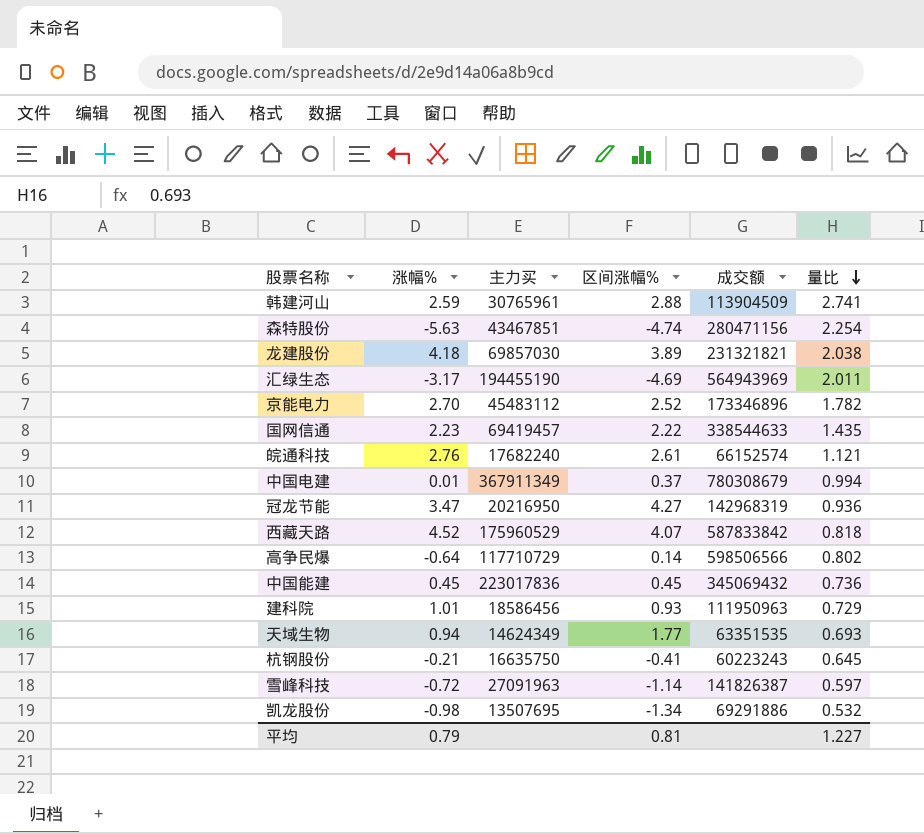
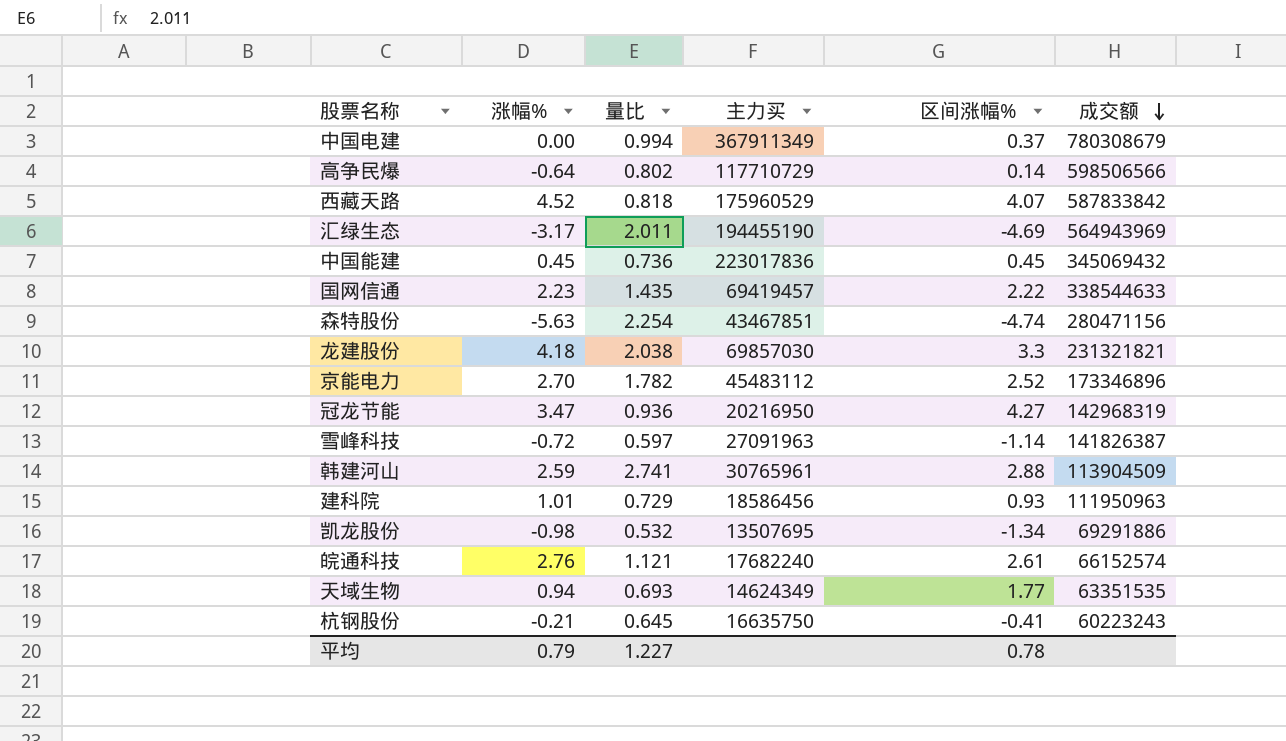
row order: 量比 descending -> 成交额 descending
column 量比 | position: 6 -> 3
中国电建 | 涨幅%: 0.01 -> 0.00
龙建股份 | 区间涨幅%: 3.89 -> 3.3
平均 | 区间涨幅%: 0.81 -> 0.78

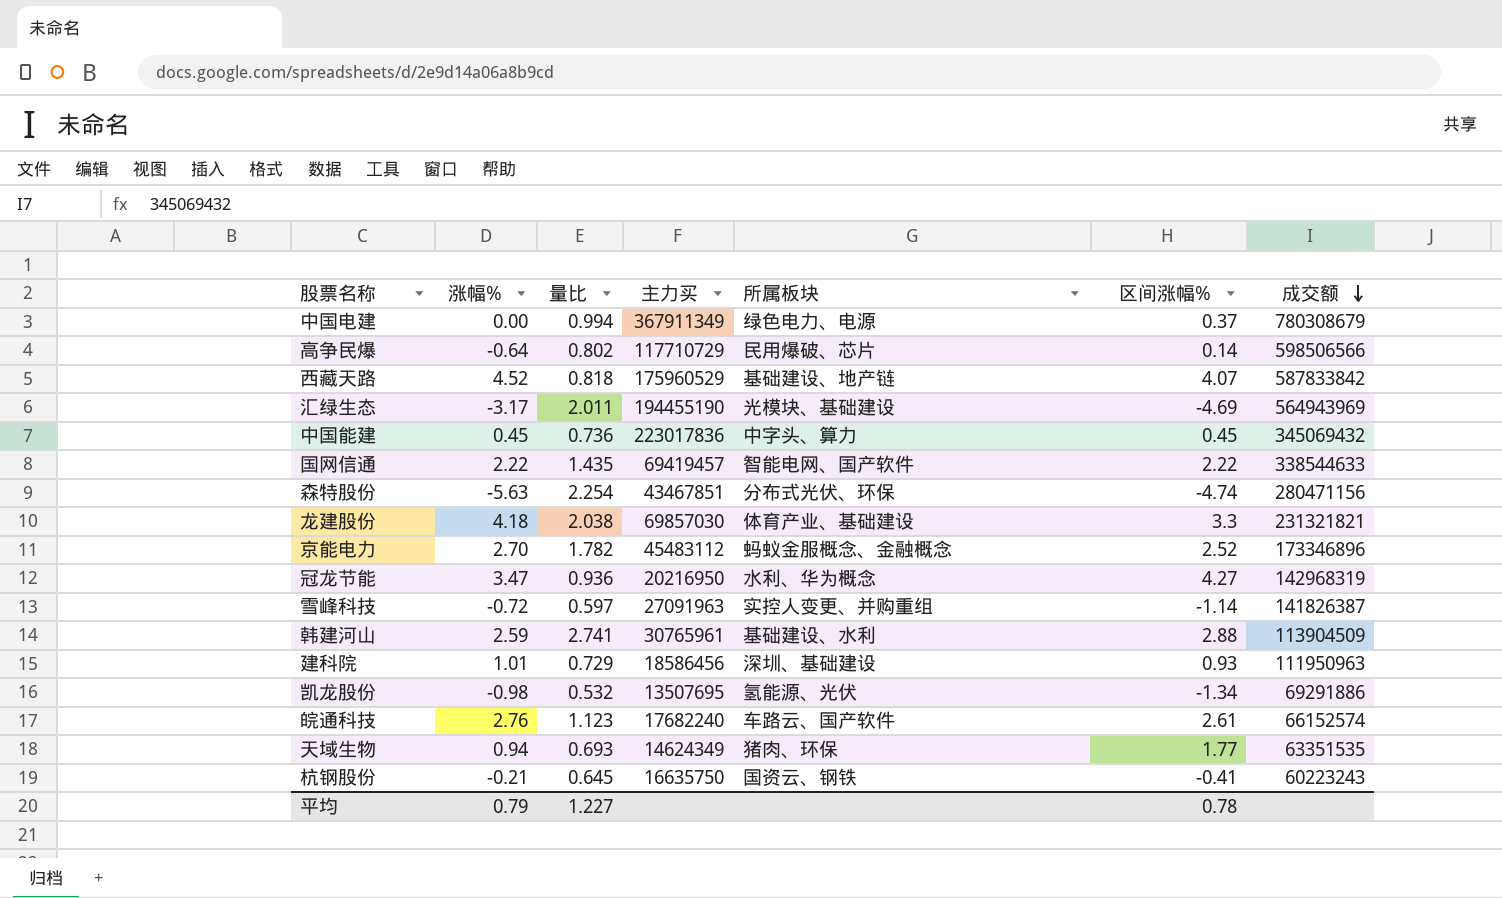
column 所属板块 | position: none -> 5
国网信通 | 涨幅%: 2.23 -> 2.22
皖通科技 | 量比: 1.121 -> 1.123

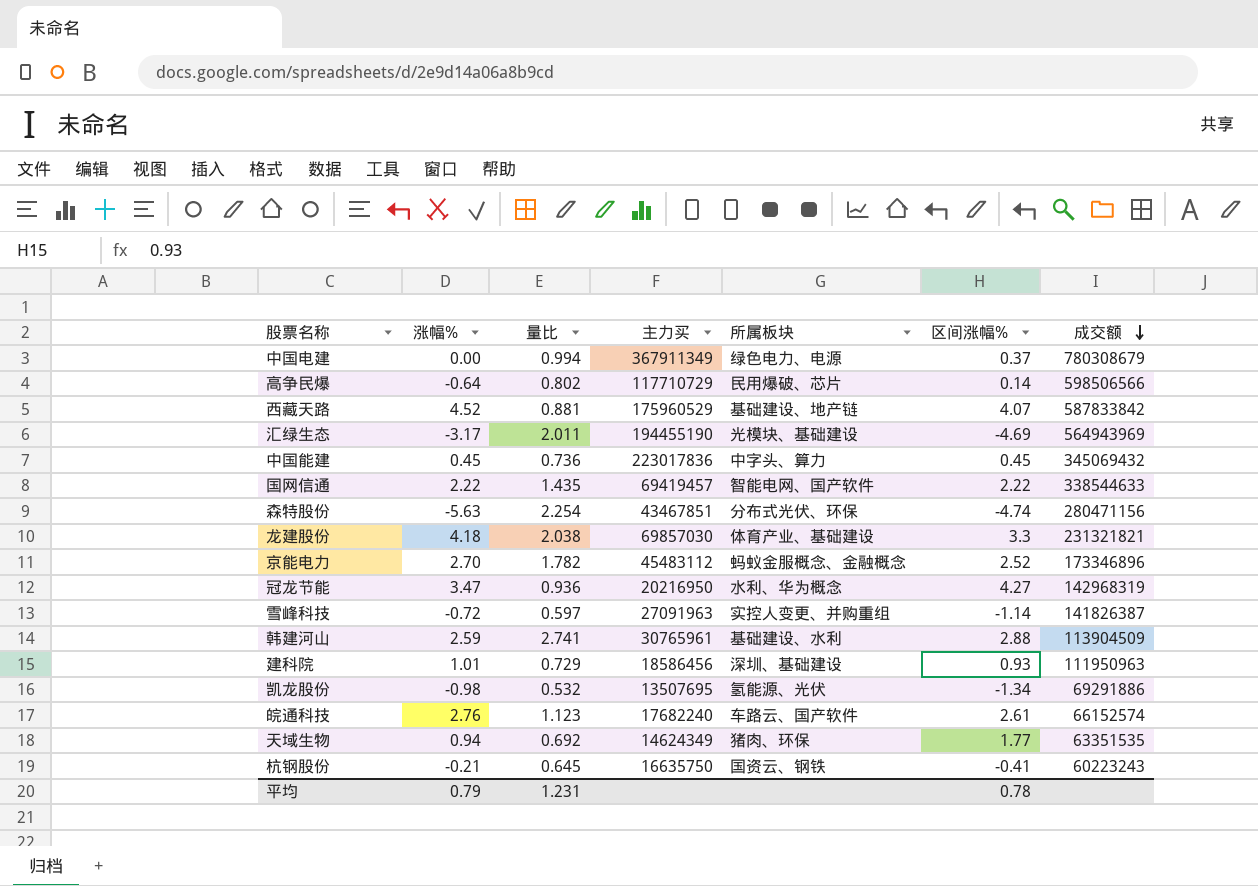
西藏天路 | 量比: 0.818 -> 0.881
天域生物 | 量比: 0.693 -> 0.692
平均 | 量比: 1.227 -> 1.231

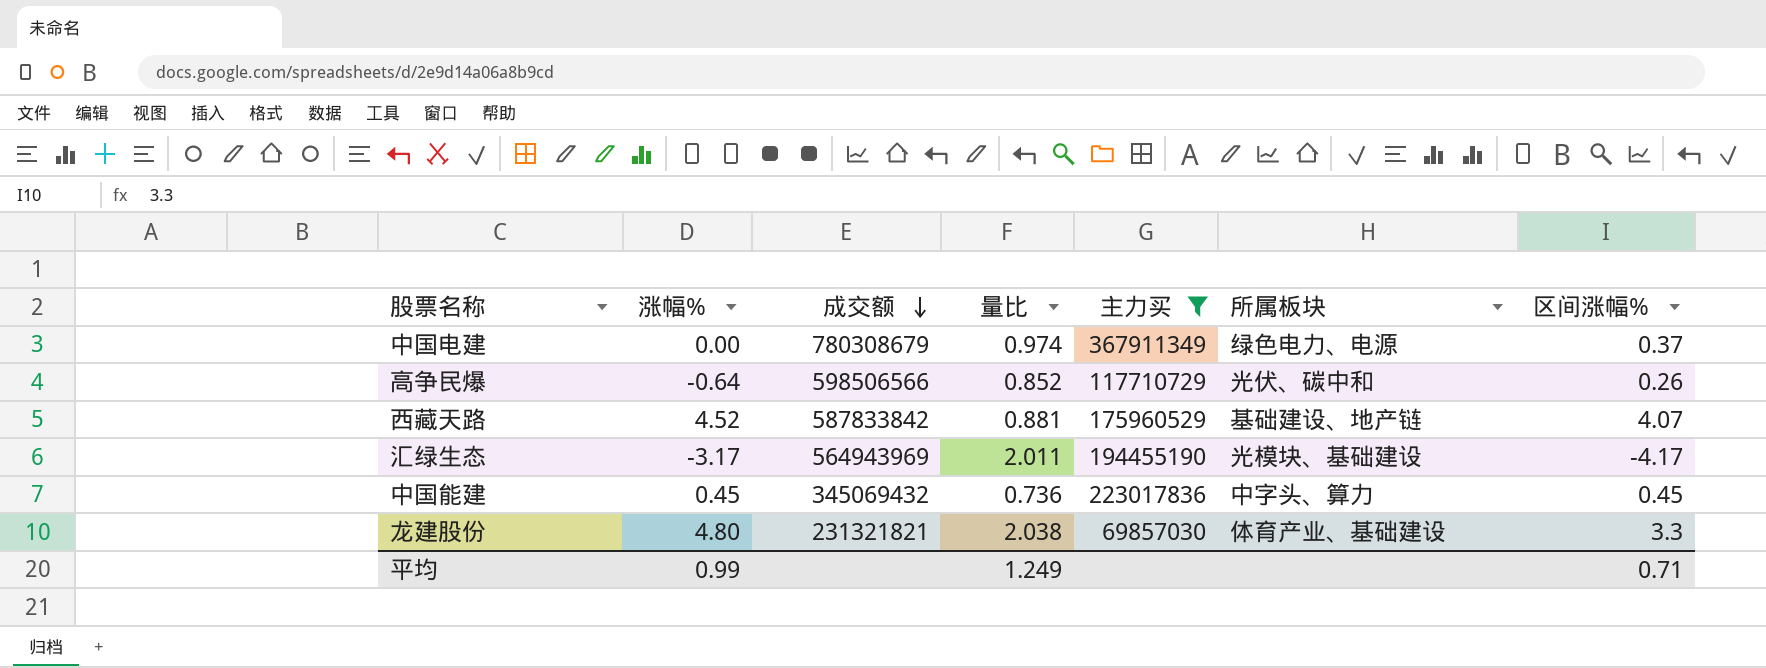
filter: none -> 主力买 >= 69857030
column 成交额 | position: 7 -> 3
中国电建 | 量比: 0.994 -> 0.974
高争民爆 | 量比: 0.802 -> 0.852
高争民爆 | 所属板块: 民用爆破、芯片 -> 光伏、碳中和
高争民爆 | 区间涨幅%: 0.14 -> 0.26
汇绿生态 | 区间涨幅%: -4.69 -> -4.17
龙建股份 | 涨幅%: 4.18 -> 4.80
平均 | 涨幅%: 0.79 -> 0.99
平均 | 量比: 1.231 -> 1.249
平均 | 区间涨幅%: 0.78 -> 0.71

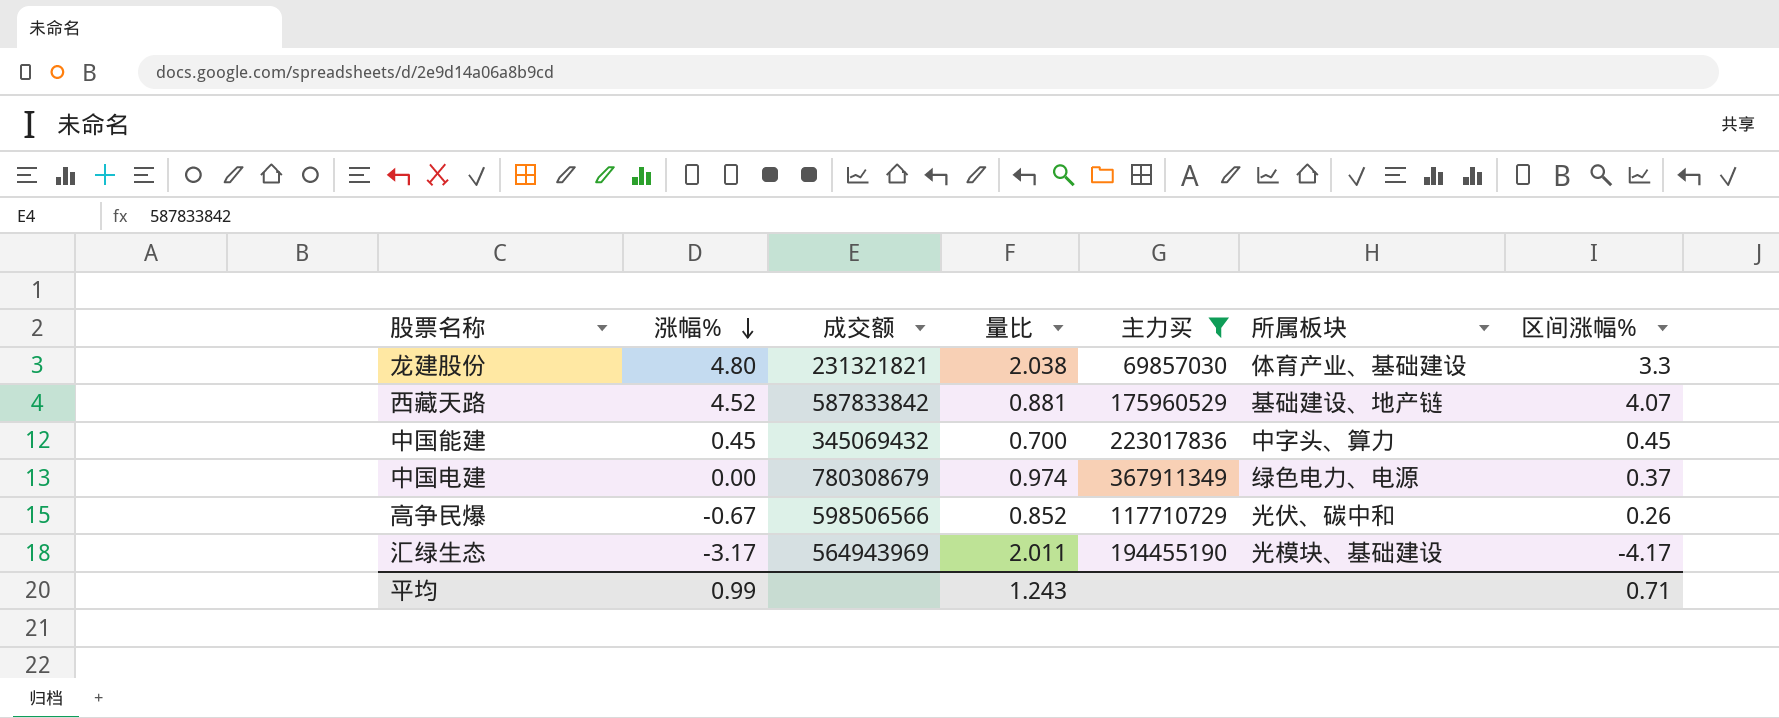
row order: 成交额 descending -> 涨幅% descending
中国能建 | 量比: 0.736 -> 0.700
高争民爆 | 涨幅%: -0.64 -> -0.67
平均 | 量比: 1.249 -> 1.243

